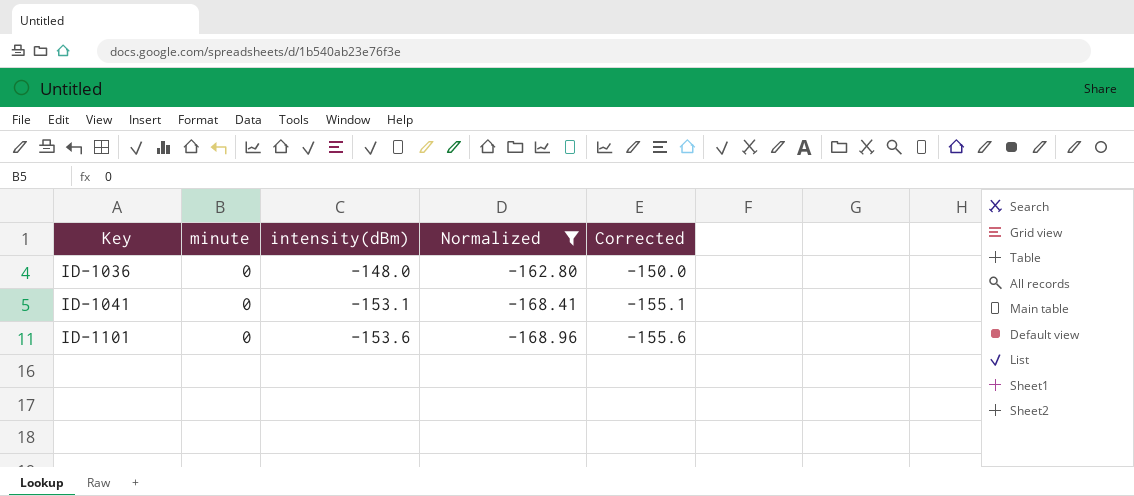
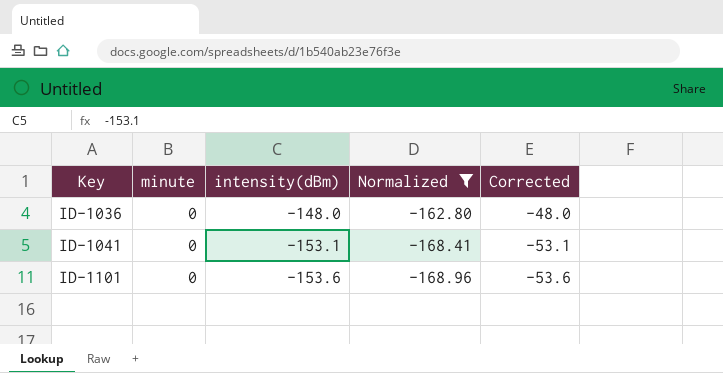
column Corrected | formula: [intensity(dBm)] - 2 -> [intensity(dBm)] + 100

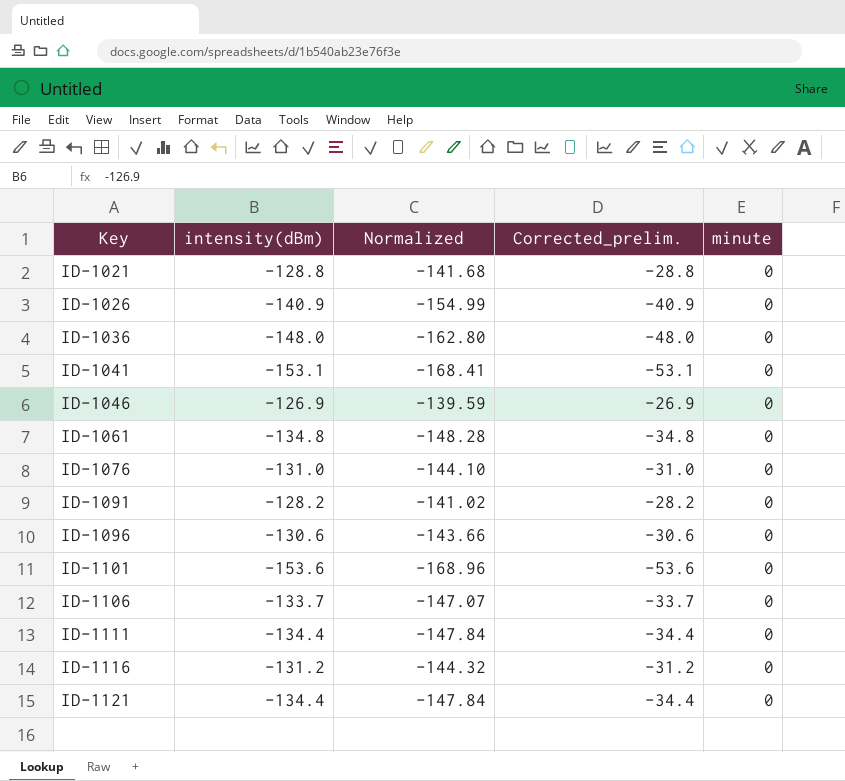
filter: Normalized <= -162.80 -> none
column name: Corrected -> Corrected_prelim.
column minute | position: 2 -> 5

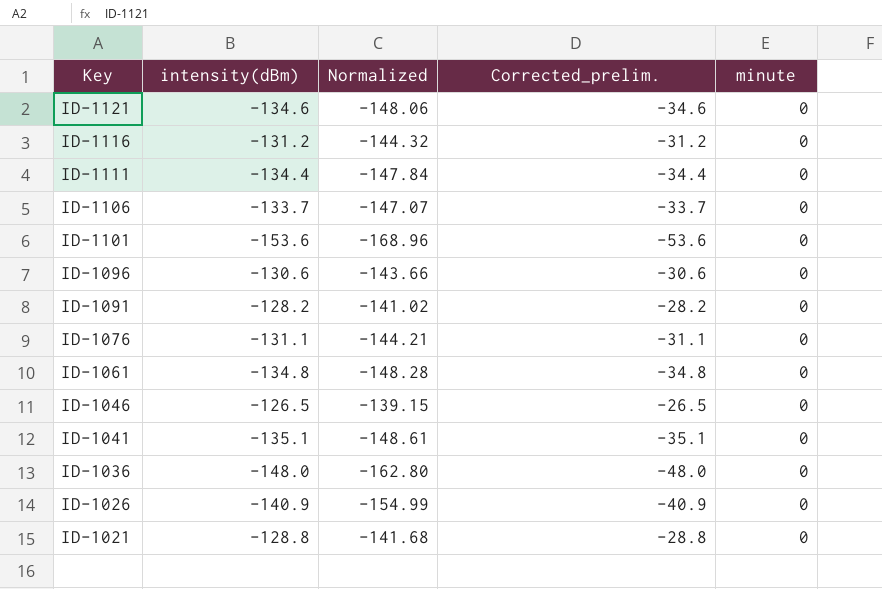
row order: Key ascending -> Key descending
ID-1121 | intensity(dBm): -134.4 -> -134.6
ID-1121 | Normalized: -147.84 -> -148.06
ID-1121 | Corrected_prelim.: -34.4 -> -34.6
ID-1076 | intensity(dBm): -131.0 -> -131.1
ID-1076 | Normalized: -144.10 -> -144.21
ID-1076 | Corrected_prelim.: -31.0 -> -31.1
ID-1046 | intensity(dBm): -126.9 -> -126.5
ID-1046 | Normalized: -139.59 -> -139.15
ID-1046 | Corrected_prelim.: -26.9 -> -26.5
ID-1041 | intensity(dBm): -153.1 -> -135.1
ID-1041 | Normalized: -168.41 -> -148.61
ID-1041 | Corrected_prelim.: -53.1 -> -35.1

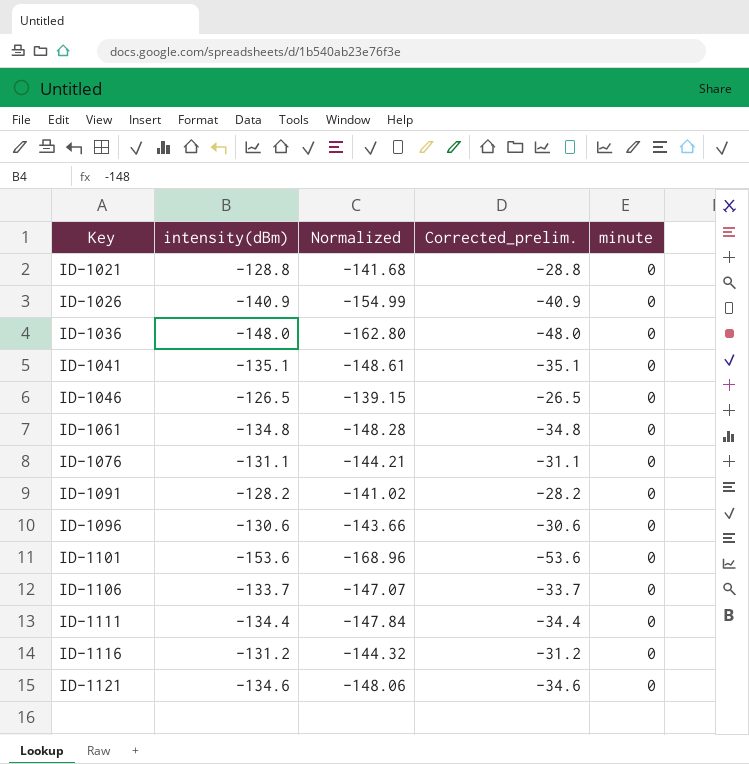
row order: Key descending -> Key ascending

